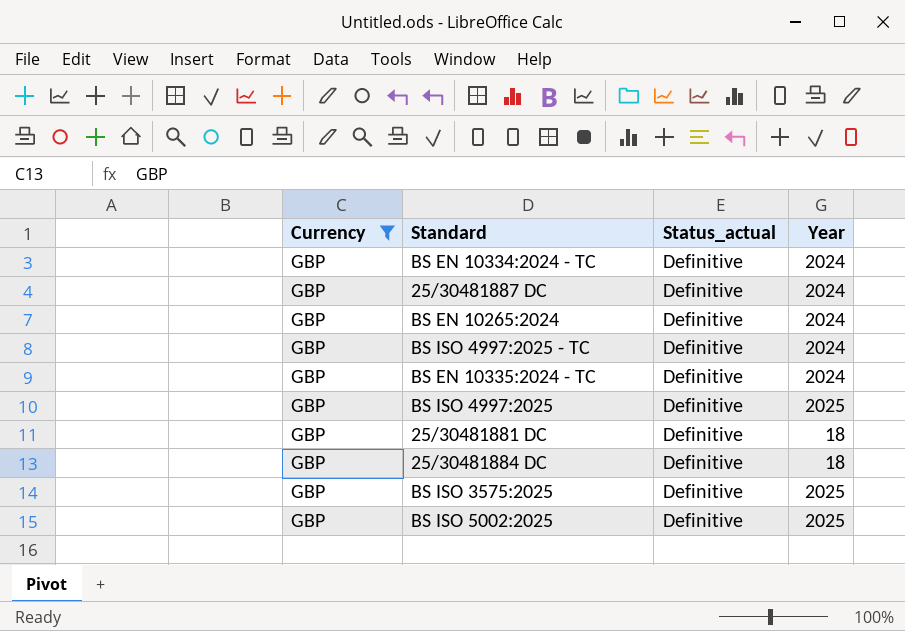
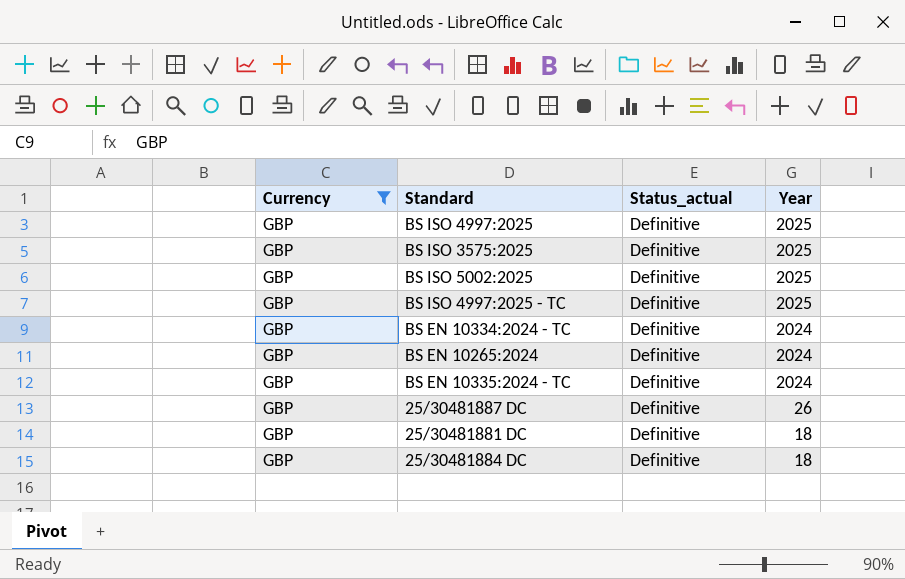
row order: none -> Year descending
BS ISO 4997:2025 - TC | Year: 2024 -> 2025
25/30481887 DC | Year: 2024 -> 26

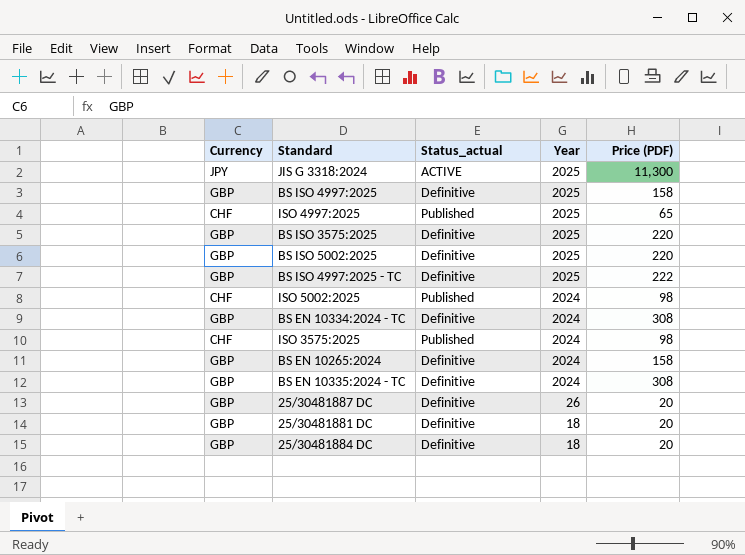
filter: Currency = GBP -> none
column Price (PDF) | position: none -> 5

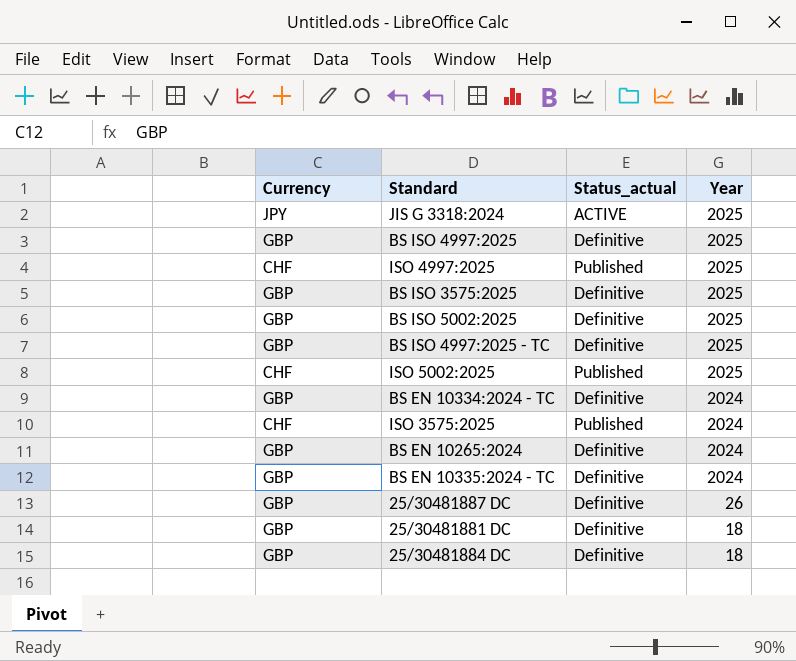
column Price (PDF) | position: 5 -> none
ISO 5002:2025 | Year: 2024 -> 2025

